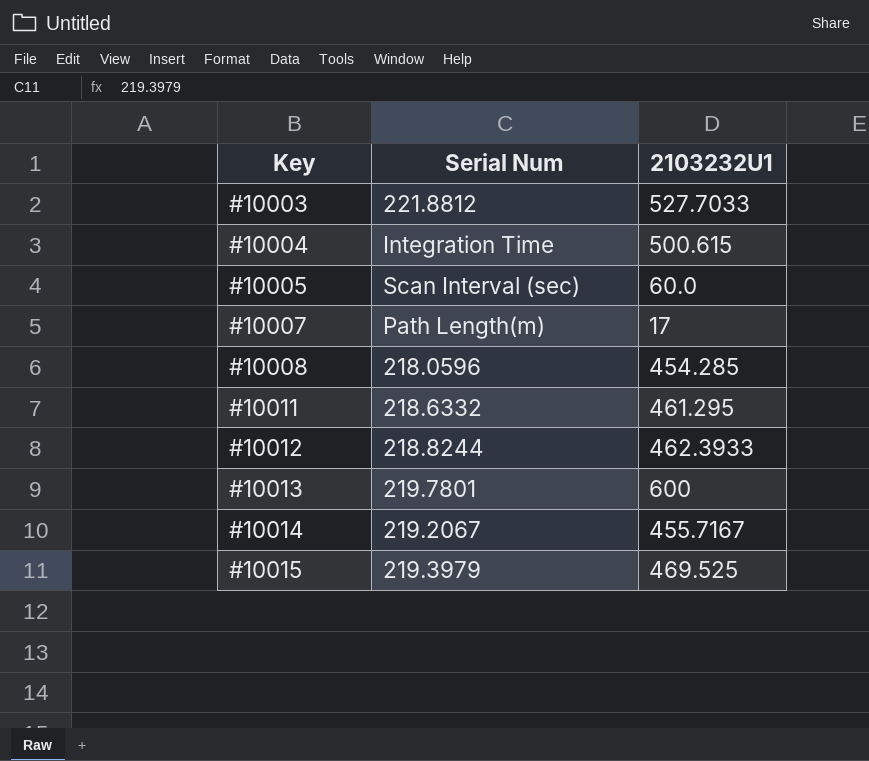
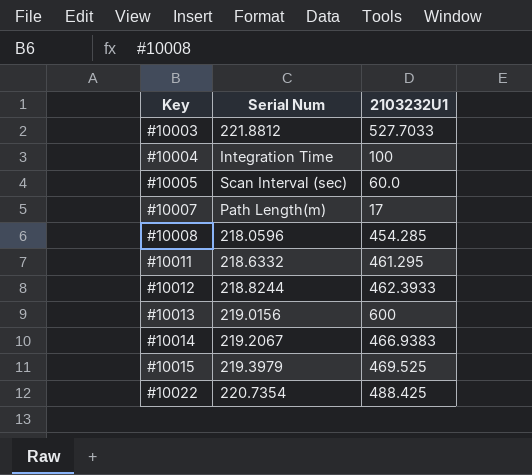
#10004 | 2103232U1: 500.615 -> 100
#10013 | Serial Num: 219.7801 -> 219.0156
#10014 | 2103232U1: 455.7167 -> 466.9383
row #10022: none -> 220.7354 | 488.425

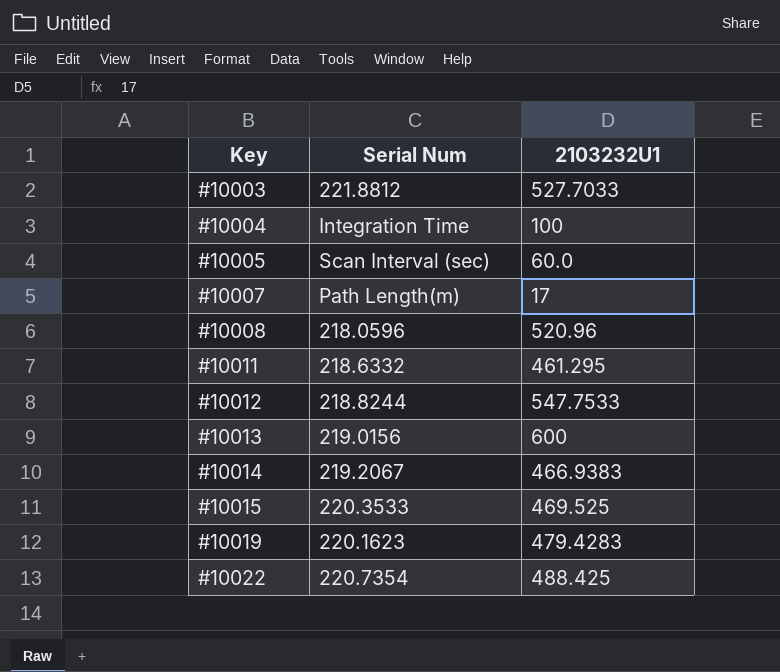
#10008 | 2103232U1: 454.285 -> 520.96
#10012 | 2103232U1: 462.3933 -> 547.7533
#10015 | Serial Num: 219.3979 -> 220.3533
row #10019: none -> 220.1623 | 479.4283

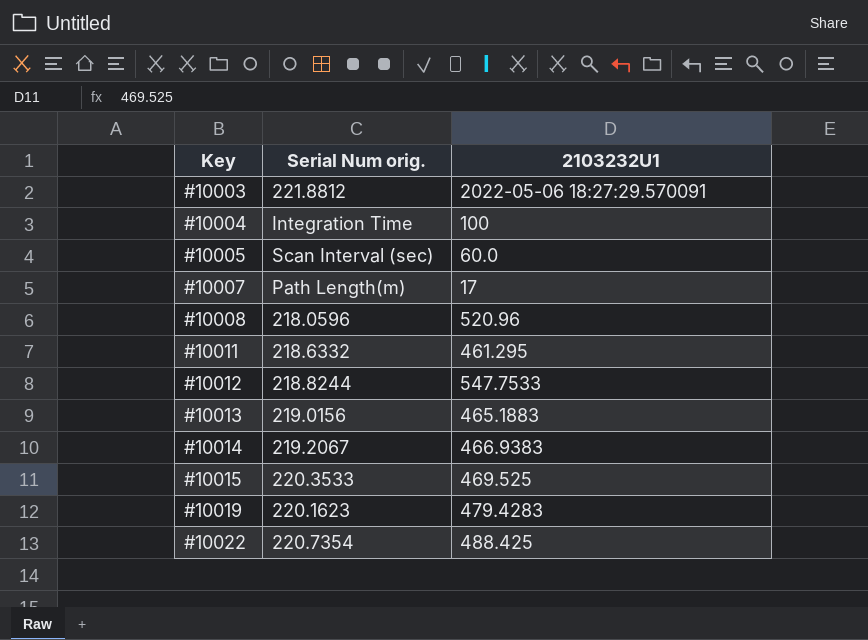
column name: Serial Num -> Serial Num orig.
#10003 | 2103232U1: 527.7033 -> 2022-05-06 18:27:29.570091
#10013 | 2103232U1: 600 -> 465.1883

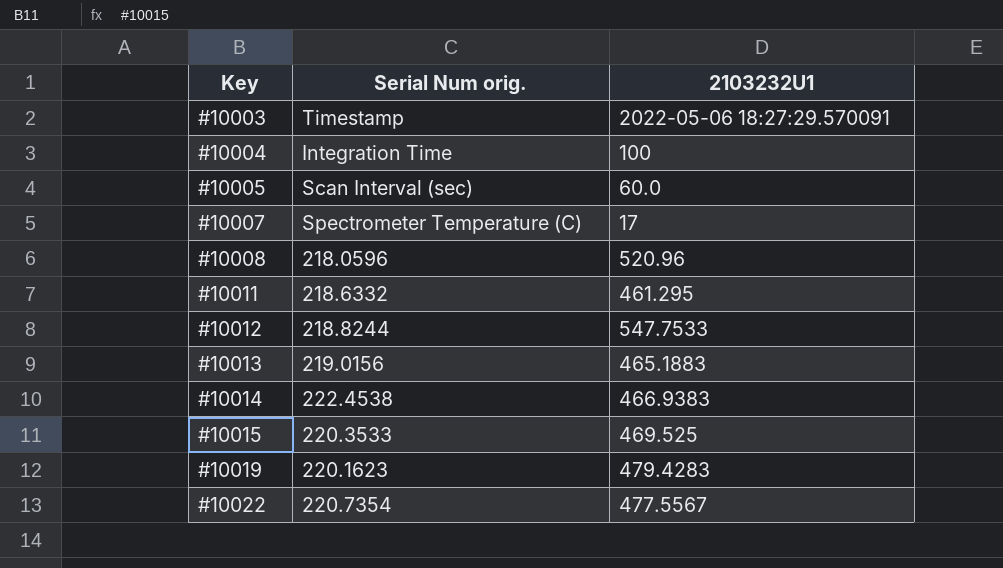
#10003 | Serial Num orig.: 221.8812 -> Timestamp
#10007 | Serial Num orig.: Path Length(m) -> Spectrometer Temperature (C)
#10014 | Serial Num orig.: 219.2067 -> 222.4538
#10022 | 2103232U1: 488.425 -> 477.5567

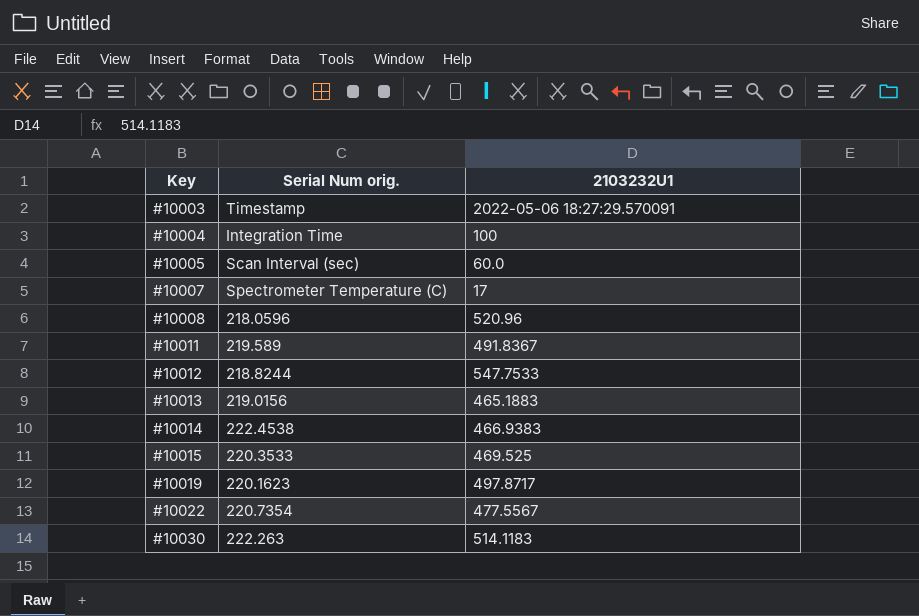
#10011 | Serial Num orig.: 218.6332 -> 219.589
#10011 | 2103232U1: 461.295 -> 491.8367
#10019 | 2103232U1: 479.4283 -> 497.8717
row #10030: none -> 222.263 | 514.1183

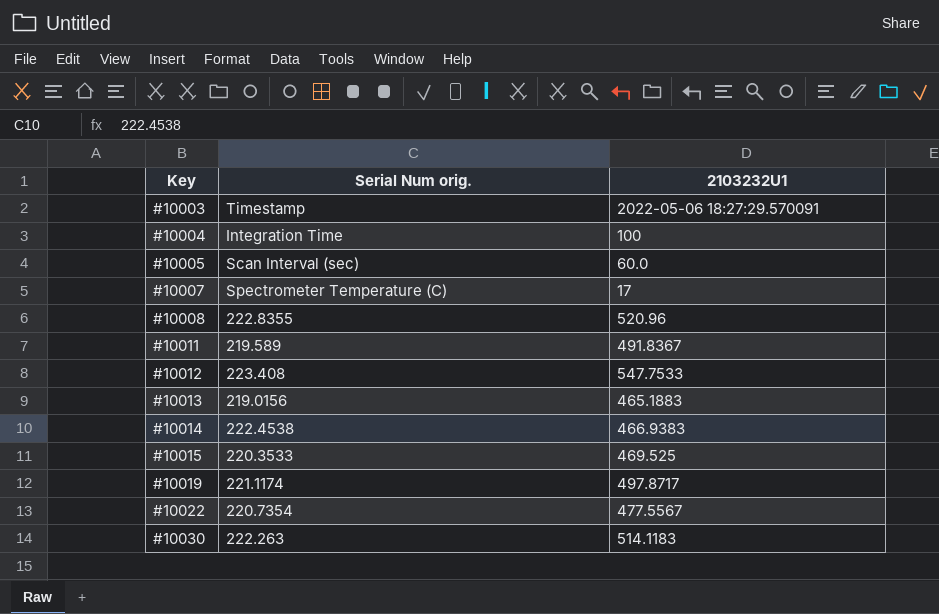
#10008 | Serial Num orig.: 218.0596 -> 222.8355
#10012 | Serial Num orig.: 218.8244 -> 223.408
#10019 | Serial Num orig.: 220.1623 -> 221.1174

